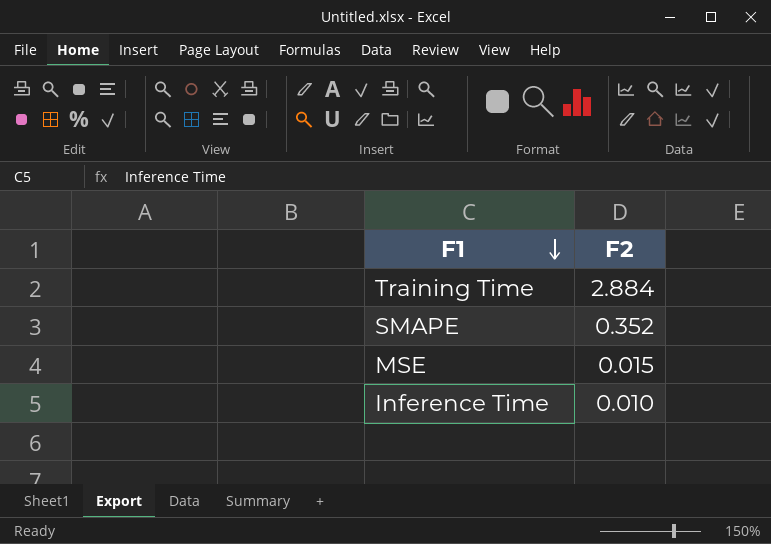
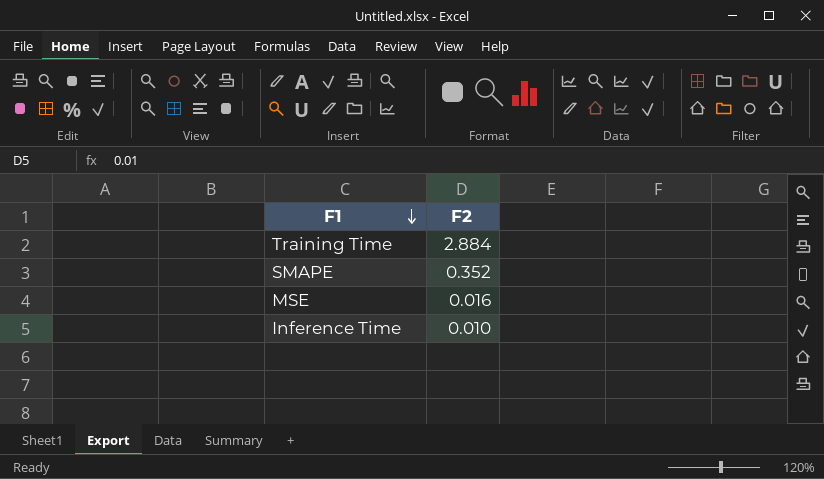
MSE | F2: 0.015 -> 0.016

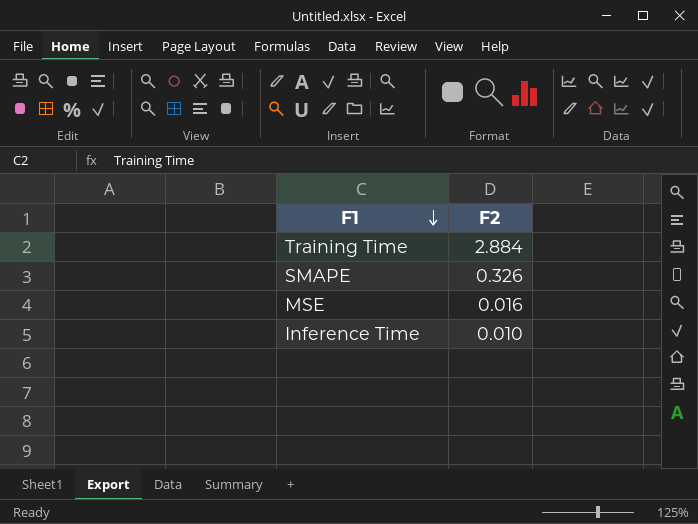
SMAPE | F2: 0.352 -> 0.326

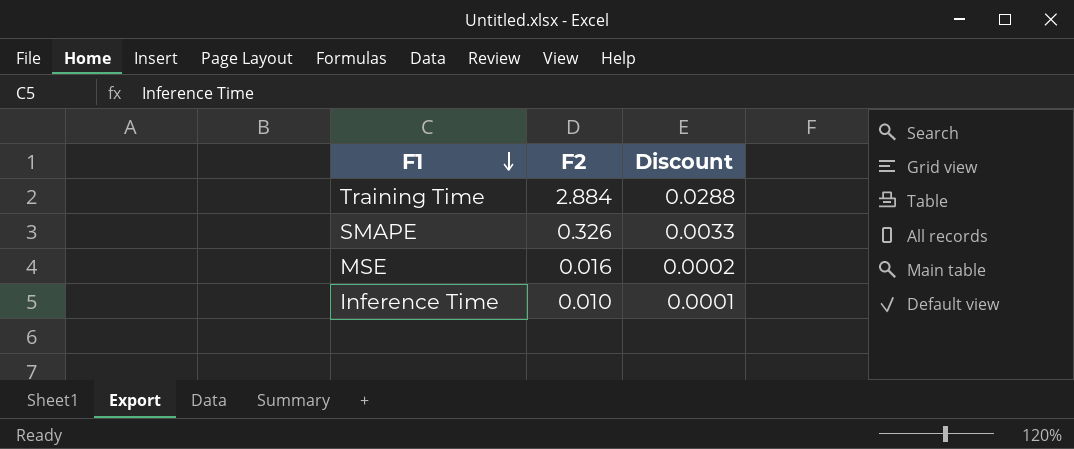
column Discount | formula: none -> [F2] * 0.01

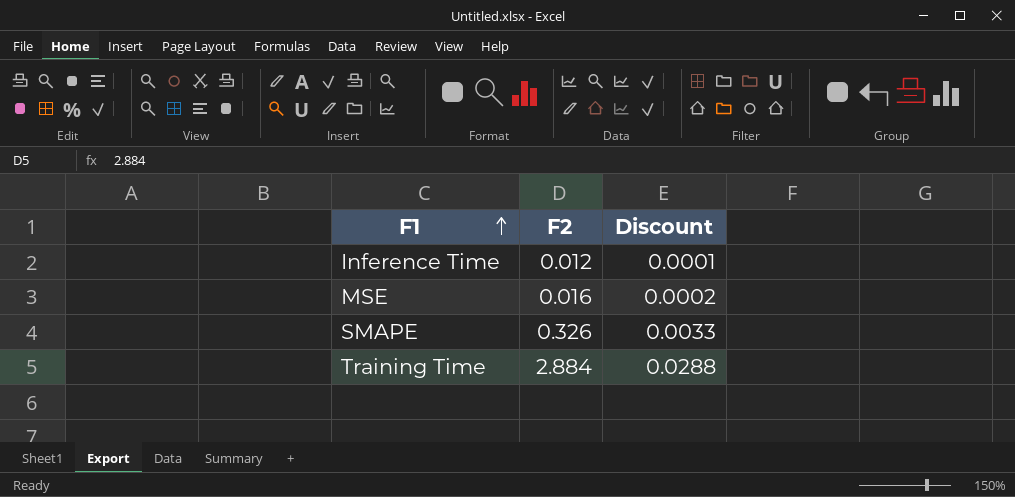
row order: F1 descending -> F1 ascending
Inference Time | F2: 0.010 -> 0.012

